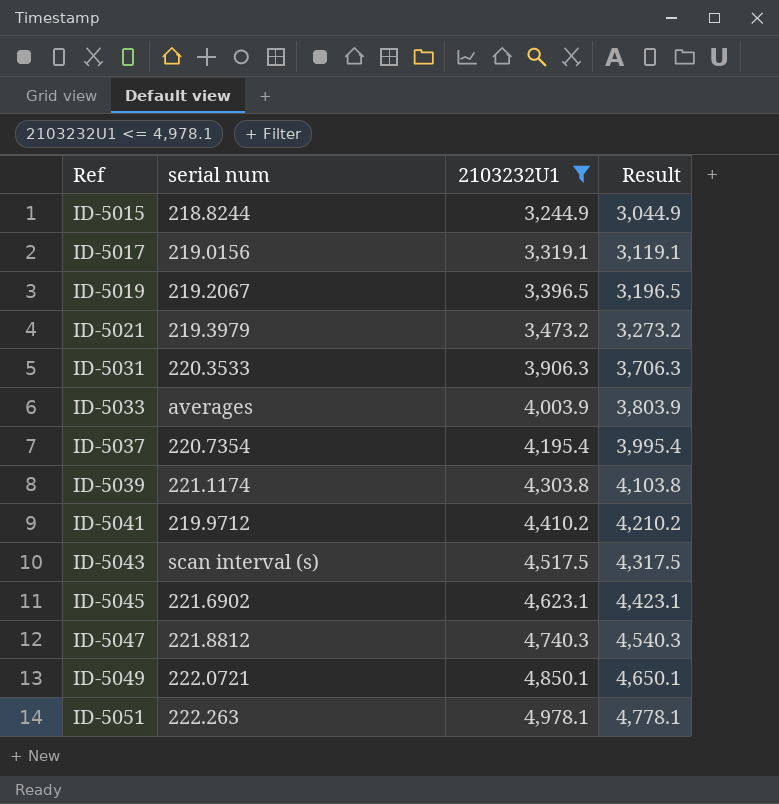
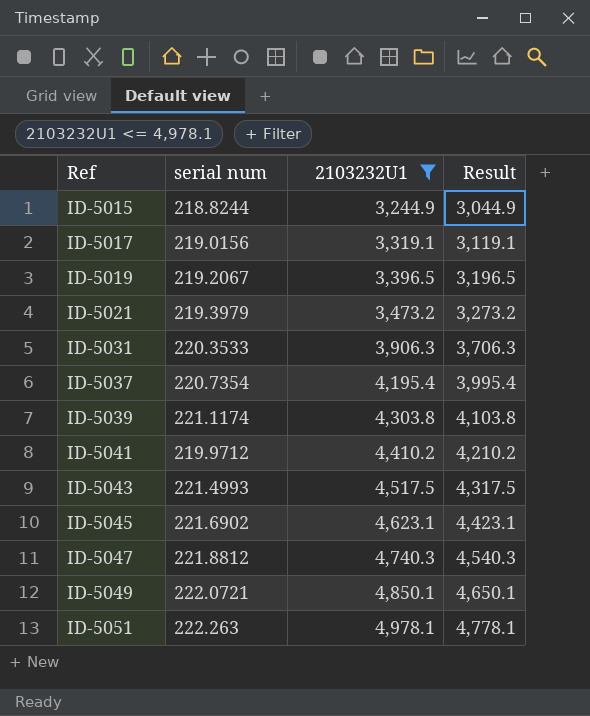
row ID-5033: averages | 4,003.9 | 3,803.9 -> none
ID-5043 | serial num: scan interval (s) -> 221.4993

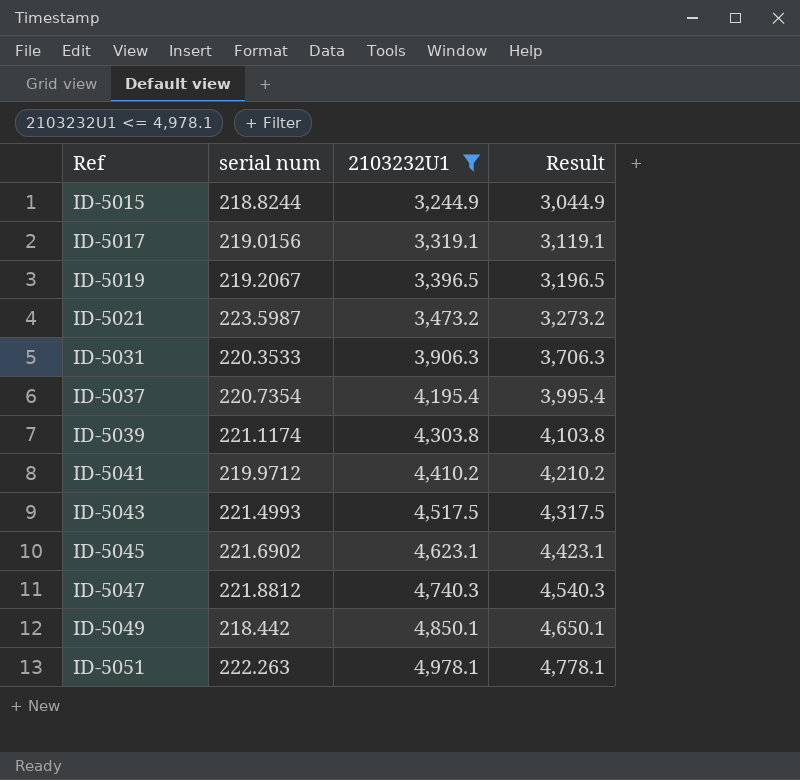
ID-5021 | serial num: 219.3979 -> 223.5987
ID-5049 | serial num: 222.0721 -> 218.442

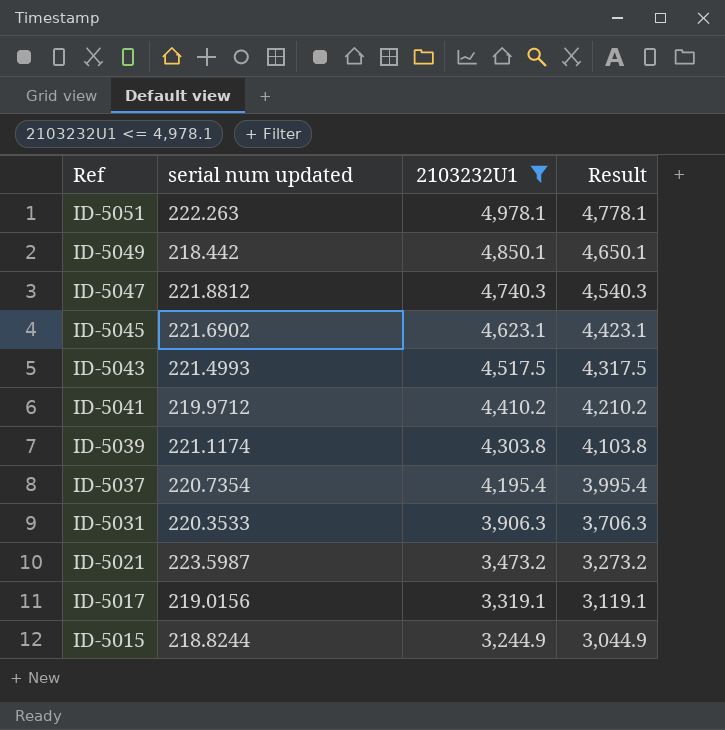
row order: Ref ascending -> Ref descending
column name: serial num -> serial num updated
row ID-5019: 219.2067 | 3,396.5 | 3,196.5 -> none

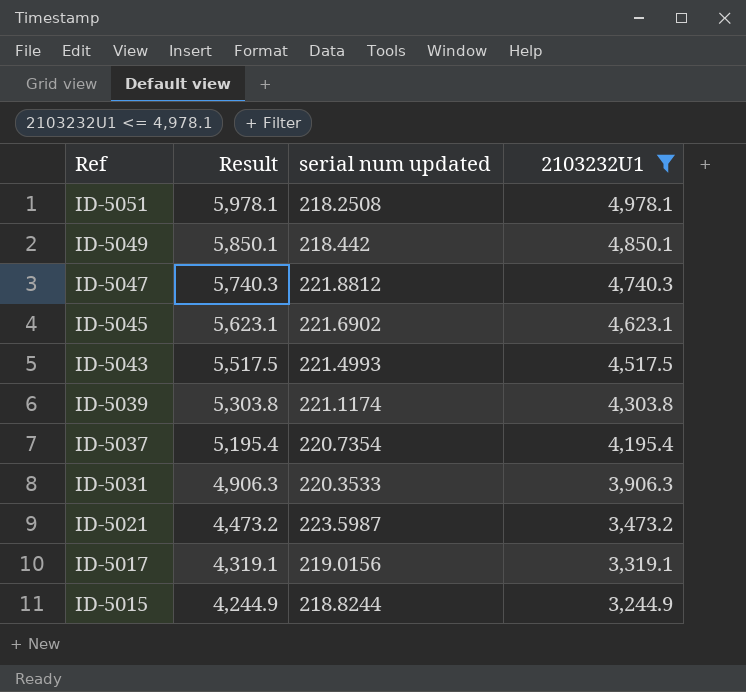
column Result | formula: [2103232U1] - 200 -> [2103232U1] + 1000
column Result | position: 4 -> 2
row ID-5041: 219.9712 | 4,410.2 | 4,210.2 -> none
ID-5051 | serial num updated: 222.263 -> 218.2508

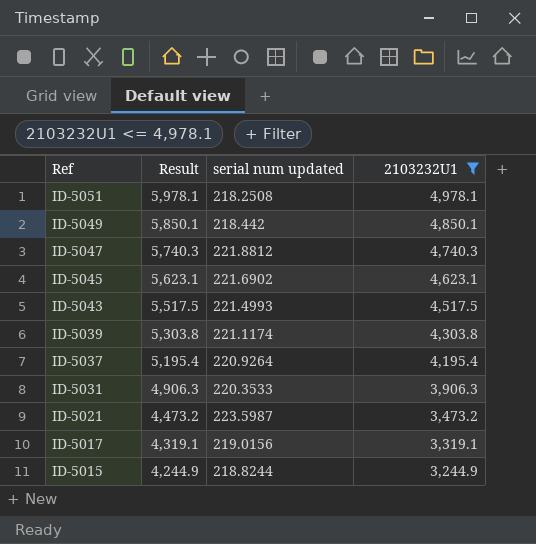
ID-5037 | serial num updated: 220.7354 -> 220.9264

